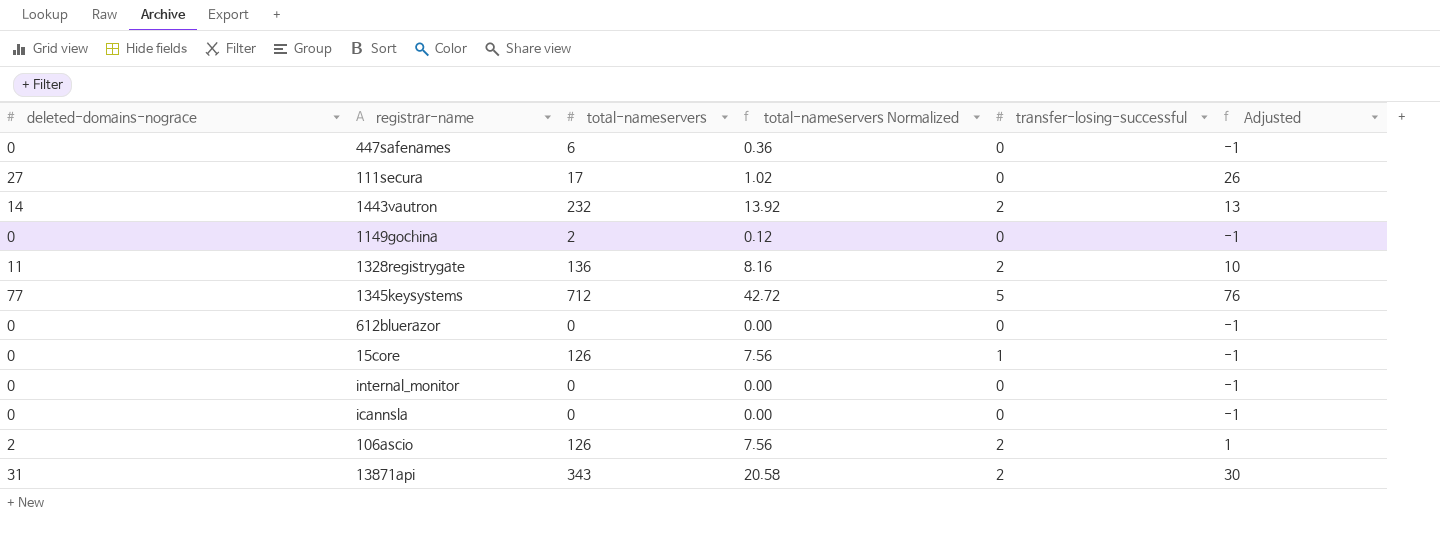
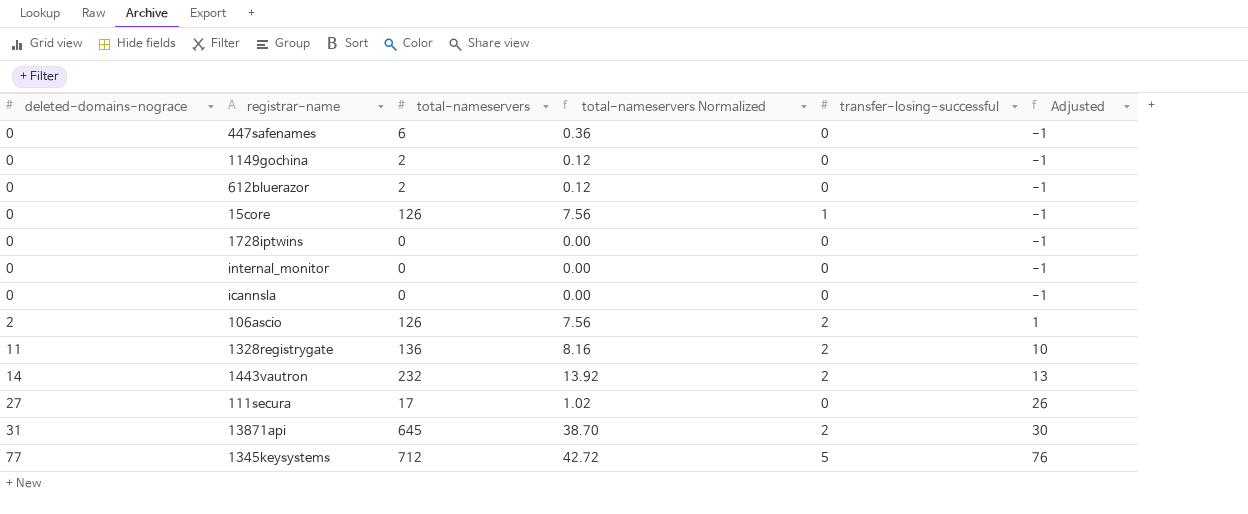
row order: none -> deleted-domains-nograce ascending
612bluerazor | total-nameservers: 0 -> 2
612bluerazor | total-nameservers Normalized: 0.00 -> 0.12
row 1728iptwins: none -> 0 | 0 | 0.00 | 0 | -1
13871api | total-nameservers: 343 -> 645
13871api | total-nameservers Normalized: 20.58 -> 38.70

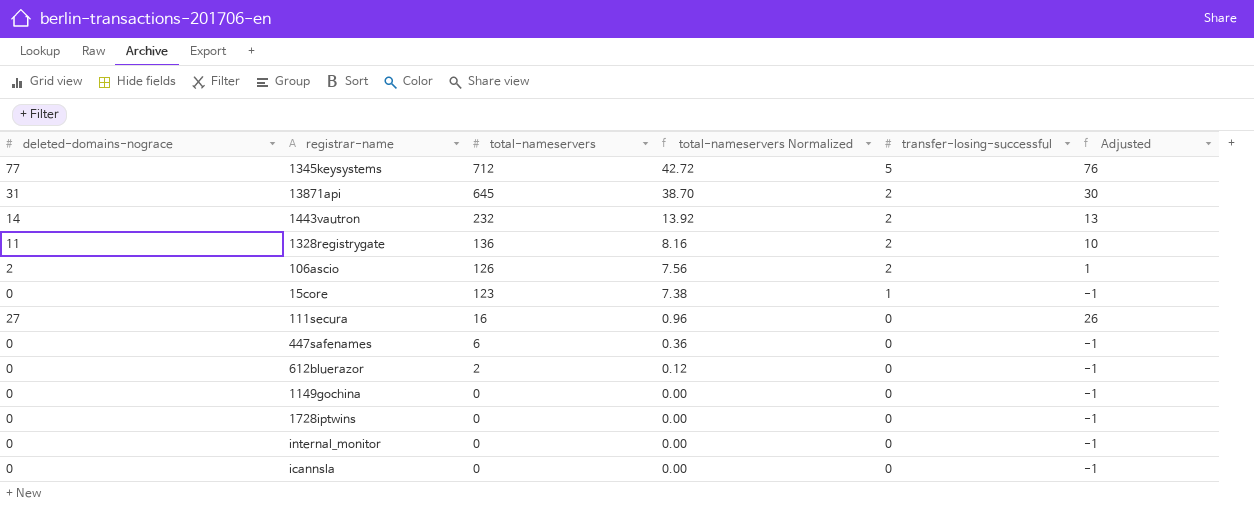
row order: deleted-domains-nograce ascending -> total-nameservers descending
15core | total-nameservers: 126 -> 123
15core | total-nameservers Normalized: 7.56 -> 7.38
111secura | total-nameservers: 17 -> 16
111secura | total-nameservers Normalized: 1.02 -> 0.96
1149gochina | total-nameservers: 2 -> 0
1149gochina | total-nameservers Normalized: 0.12 -> 0.00

